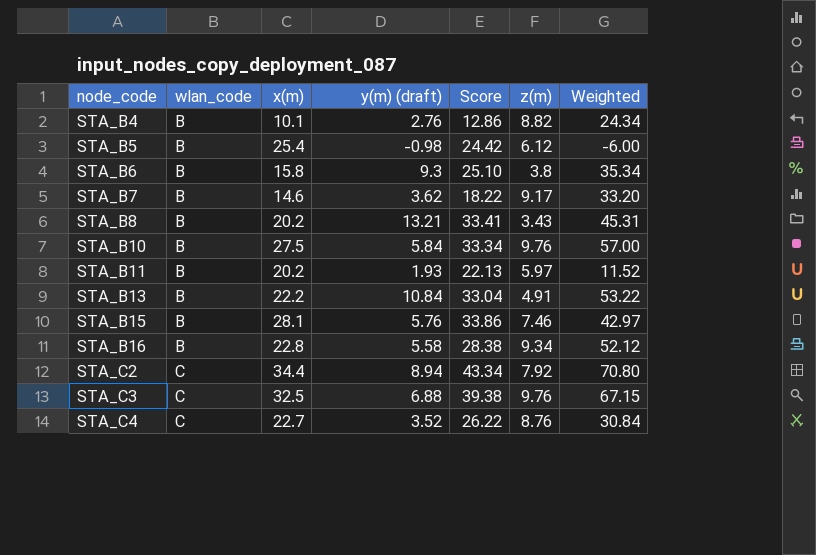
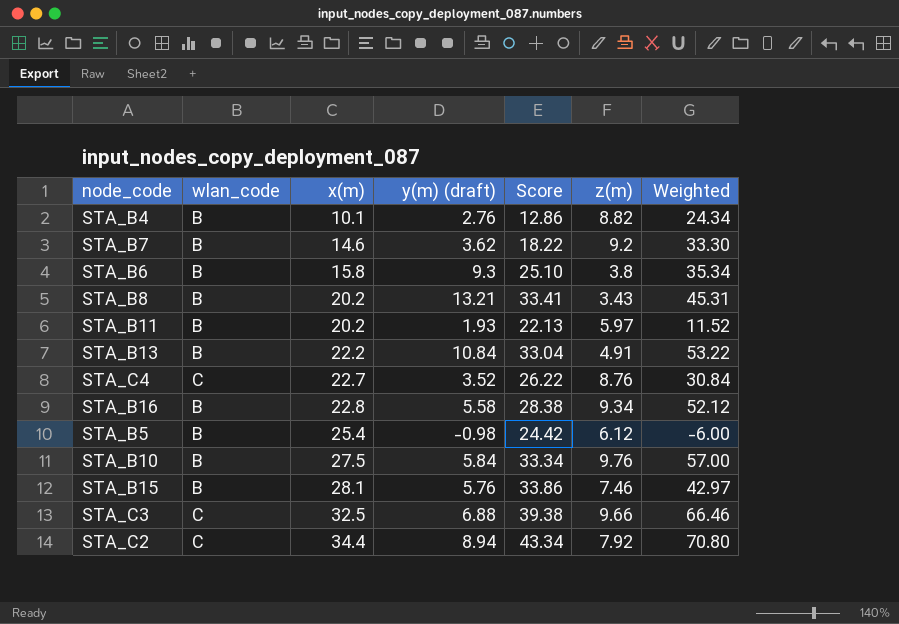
row order: node_code ascending -> x(m) ascending
STA_B7 | z(m): 9.17 -> 9.2
STA_B7 | Weighted: 33.20 -> 33.30
STA_C3 | z(m): 9.76 -> 9.66
STA_C3 | Weighted: 67.15 -> 66.46

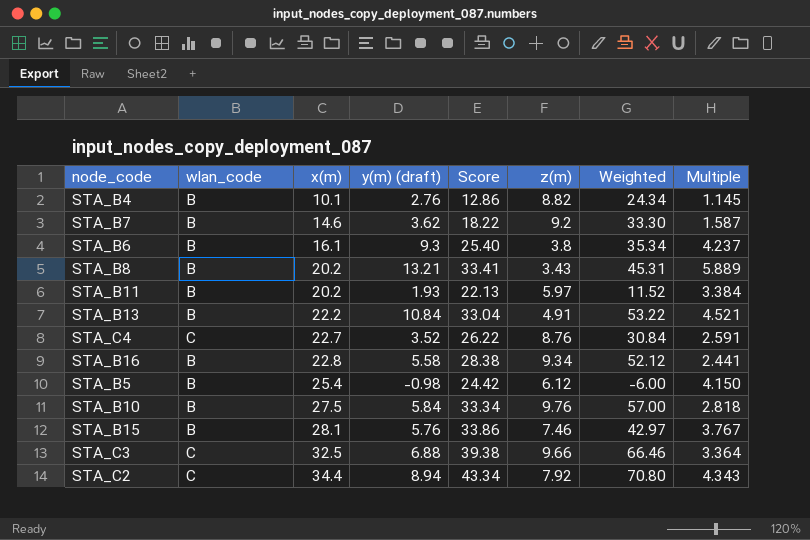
column Multiple | formula: none -> [x(m)] / [z(m)]
STA_B6 | x(m): 15.8 -> 16.1
STA_B6 | Score: 25.10 -> 25.40

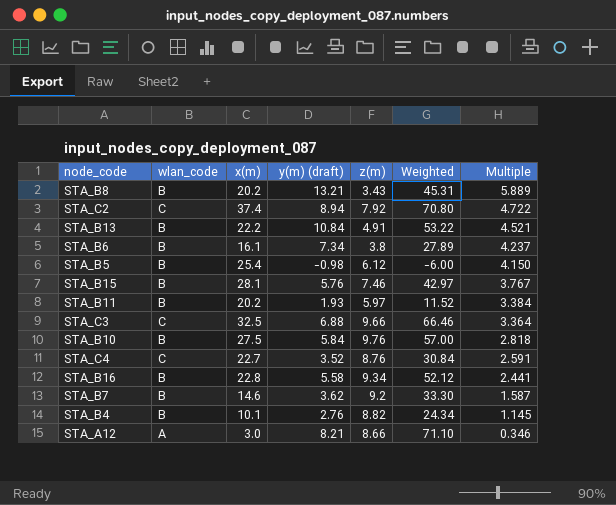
row order: x(m) ascending -> Multiple descending
column Score | formula: [x(m)] + [y(m) (draft)] -> none
STA_C2 | x(m): 34.4 -> 37.4
STA_C2 | Multiple: 4.343 -> 4.722
STA_B6 | y(m) (draft): 9.3 -> 7.34
STA_B6 | Weighted: 35.34 -> 27.89
row STA_A12: none -> A | 3.0 | 8.21 | 8.66 | 71.10 | 0.346

